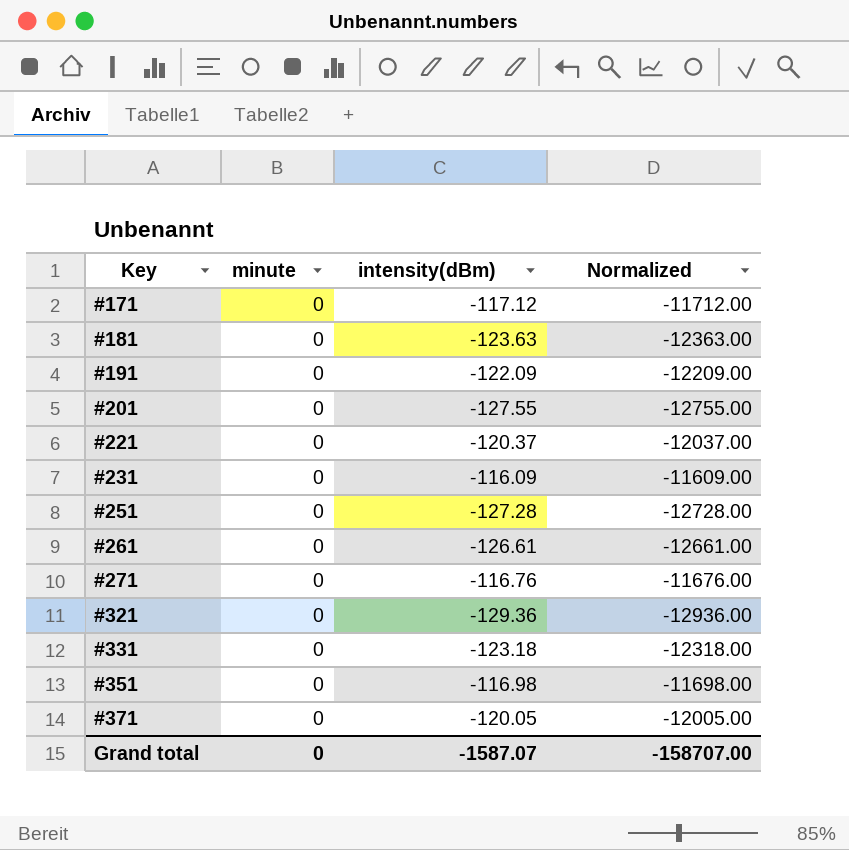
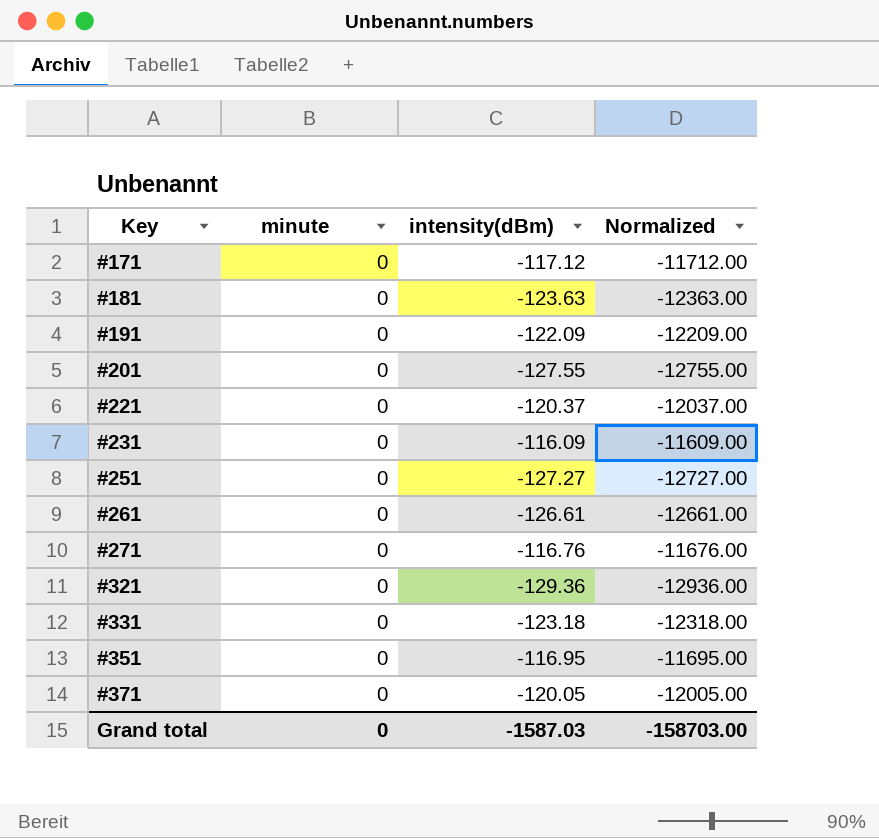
#251 | intensity(dBm): -127.28 -> -127.27
#251 | Normalized: -12728.00 -> -12727.00
#351 | intensity(dBm): -116.98 -> -116.95
#351 | Normalized: -11698.00 -> -11695.00
Grand total | intensity(dBm): -1587.07 -> -1587.03
Grand total | Normalized: -158707.00 -> -158703.00

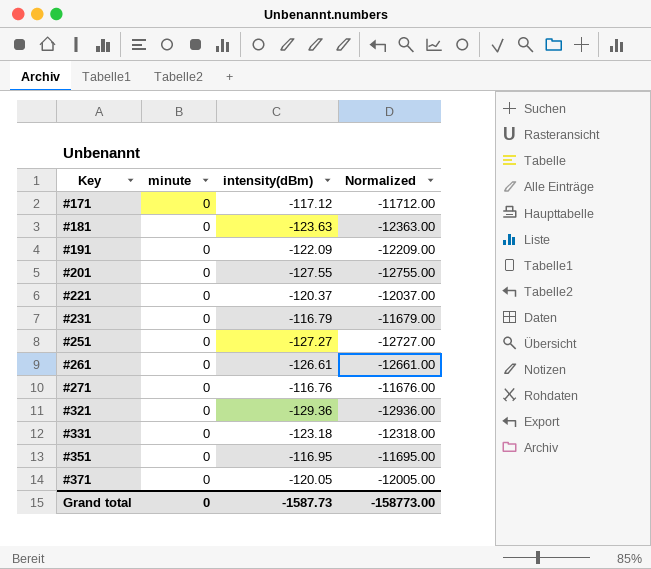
#231 | intensity(dBm): -116.09 -> -116.79
#231 | Normalized: -11609.00 -> -11679.00
Grand total | intensity(dBm): -1587.03 -> -1587.73
Grand total | Normalized: -158703.00 -> -158773.00

